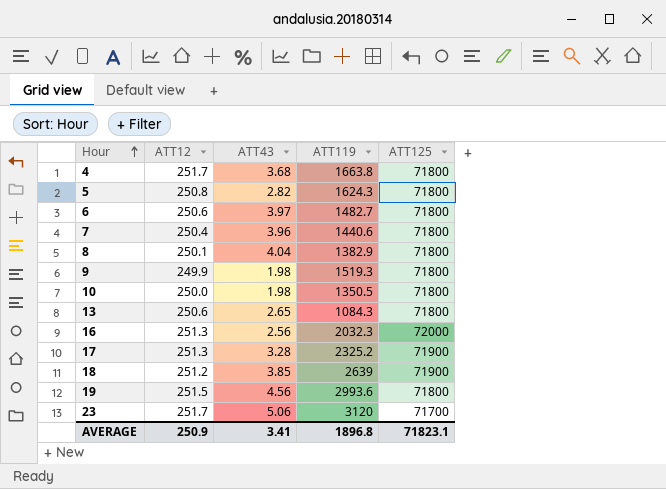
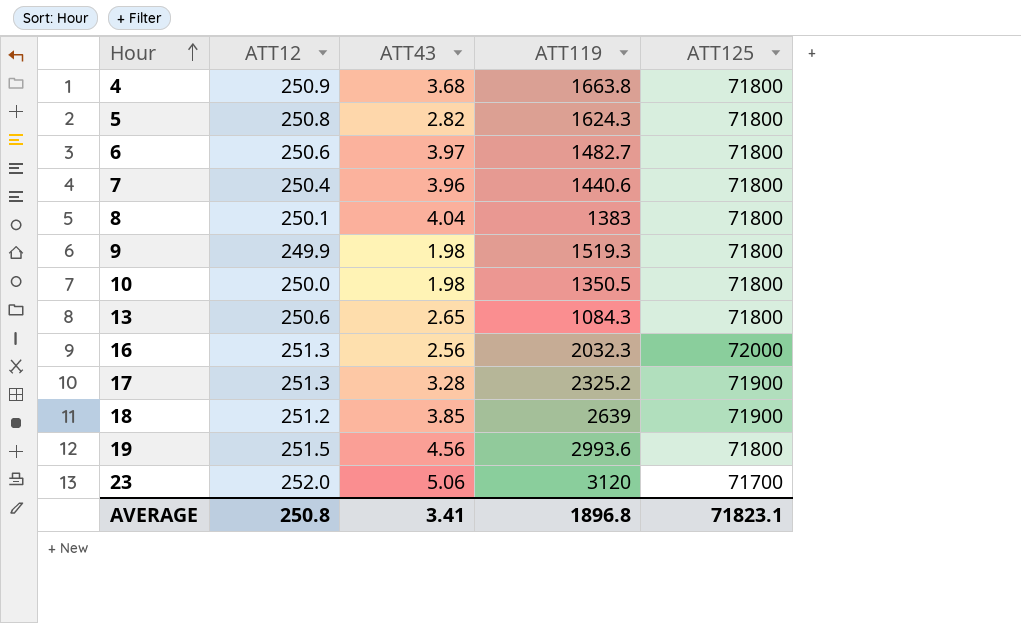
4 | ATT12: 251.7 -> 250.9
8 | ATT119: 1382.9 -> 1383
23 | ATT12: 251.7 -> 252.0
AVERAGE | ATT12: 250.9 -> 250.8

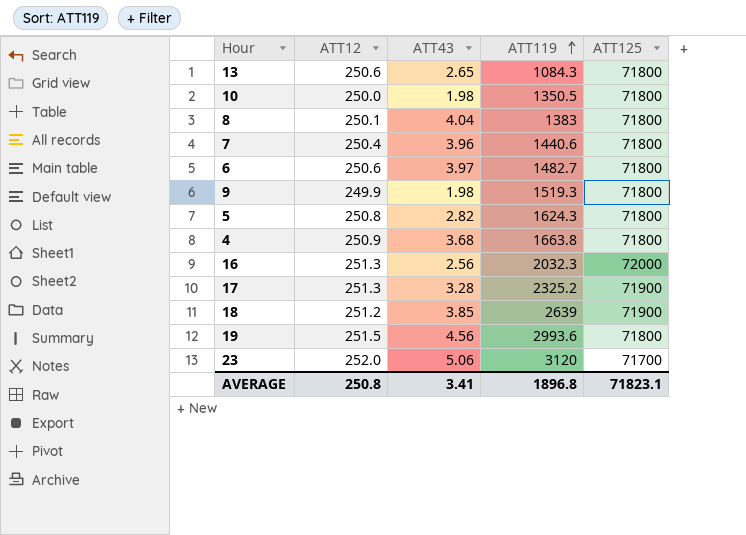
row order: Hour ascending -> ATT119 ascending

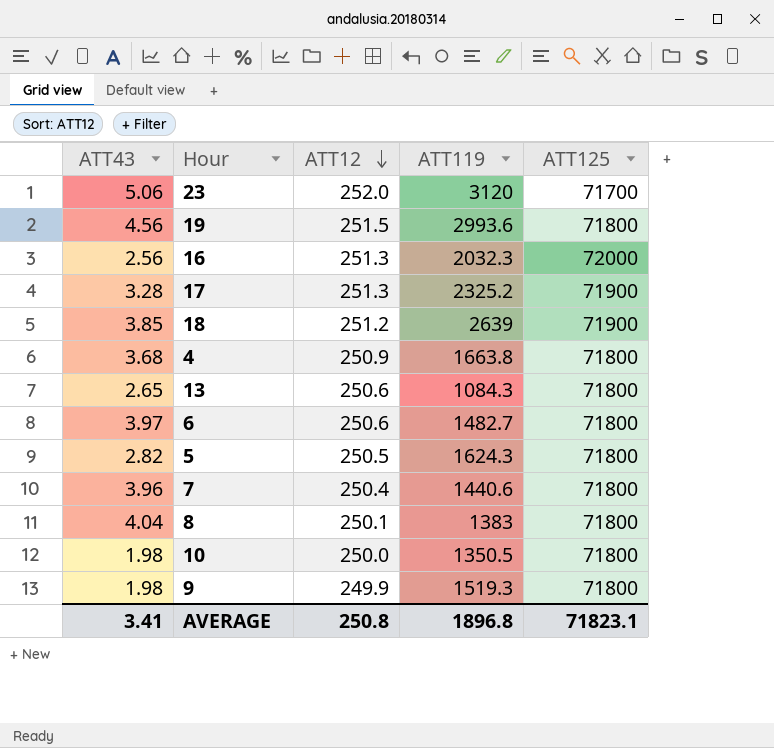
row order: ATT119 ascending -> ATT12 descending
column ATT43 | position: 3 -> 1
5 | ATT12: 250.8 -> 250.5

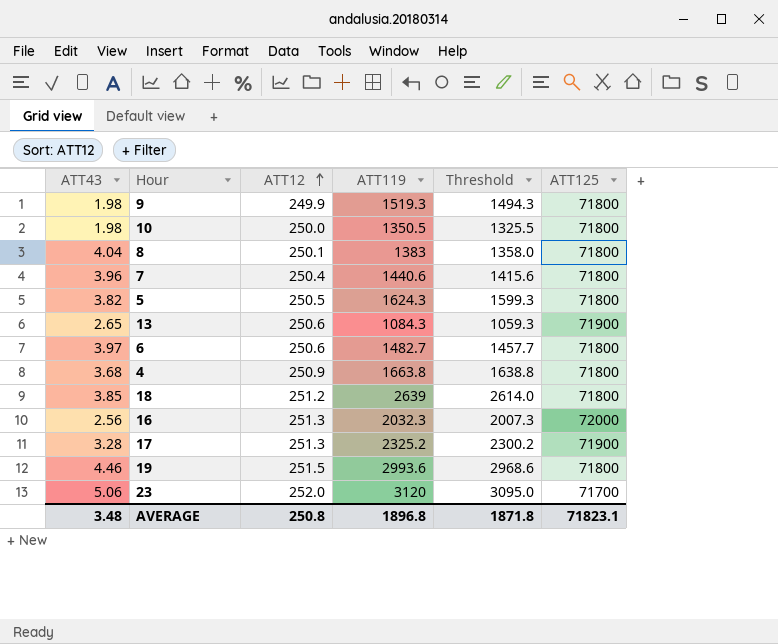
row order: ATT12 descending -> ATT12 ascending
column Threshold | formula: none -> [ATT119] - 25
5 | ATT43: 2.82 -> 3.82
13 | ATT125: 71800 -> 71900
18 | ATT125: 71900 -> 71800
19 | ATT43: 4.56 -> 4.46
AVERAGE | ATT43: 3.41 -> 3.48

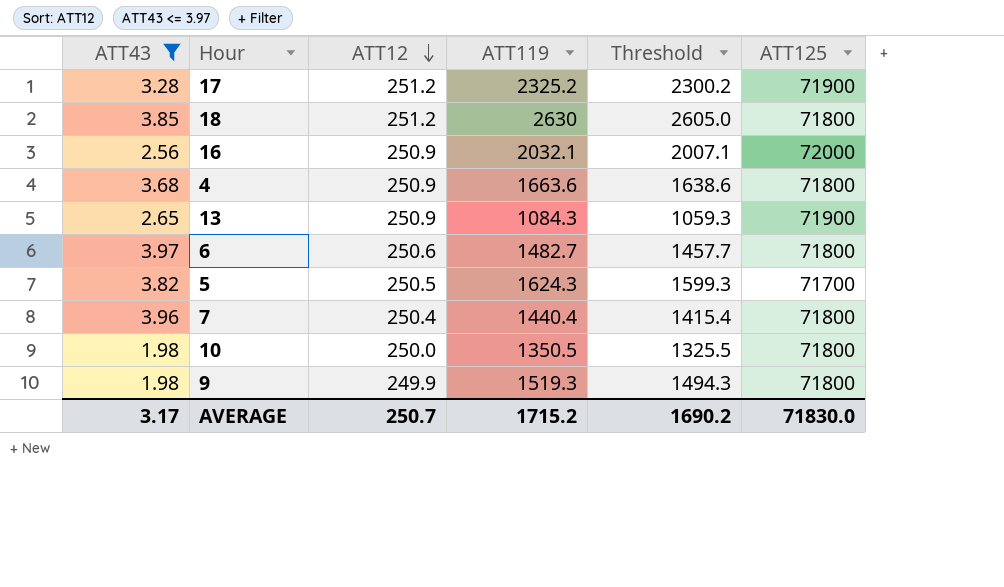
filter: none -> ATT43 <= 3.97
row order: ATT12 ascending -> ATT12 descending
17 | ATT12: 251.3 -> 251.2
18 | ATT119: 2639 -> 2630
18 | Threshold: 2614.0 -> 2605.0
16 | ATT12: 251.3 -> 250.9
16 | ATT119: 2032.3 -> 2032.1
16 | Threshold: 2007.3 -> 2007.1
4 | ATT119: 1663.8 -> 1663.6
4 | Threshold: 1638.8 -> 1638.6
13 | ATT12: 250.6 -> 250.9
5 | ATT125: 71800 -> 71700
7 | ATT119: 1440.6 -> 1440.4
7 | Threshold: 1415.6 -> 1415.4
AVERAGE | ATT43: 3.48 -> 3.17
AVERAGE | ATT12: 250.8 -> 250.7
AVERAGE | ATT119: 1896.8 -> 1715.2
AVERAGE | Threshold: 1871.8 -> 1690.2
AVERAGE | ATT125: 71823.1 -> 71830.0

